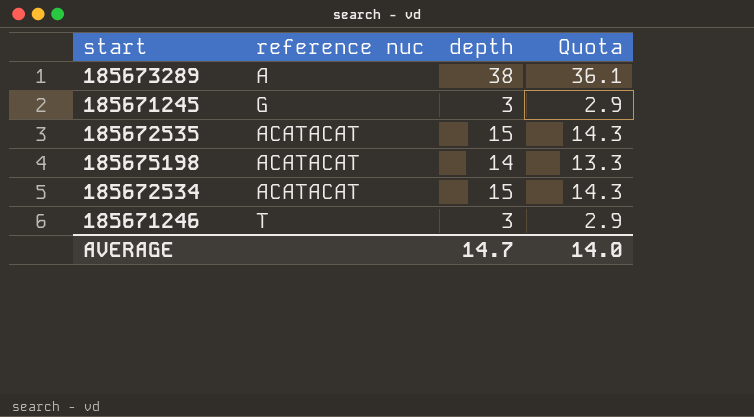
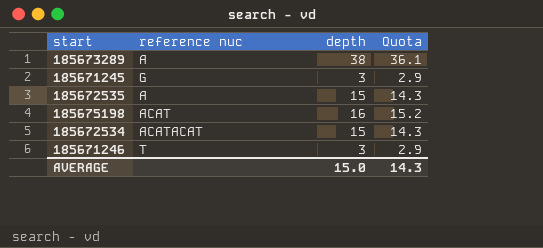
185672535 | reference nuc: ACATACAT -> A
185675198 | reference nuc: ACATACAT -> ACAT
185675198 | depth: 14 -> 16
185675198 | Quota: 13.3 -> 15.2
AVERAGE | depth: 14.7 -> 15.0
AVERAGE | Quota: 14.0 -> 14.3

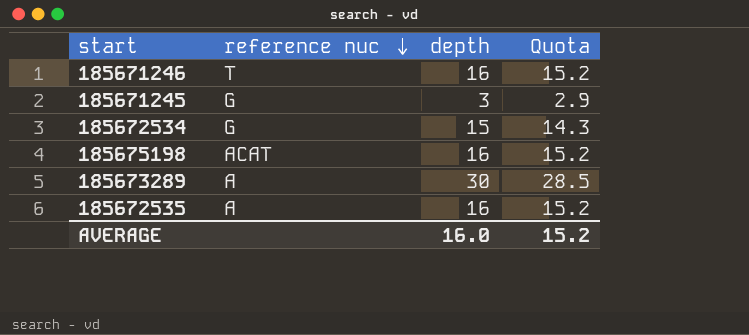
row order: none -> reference nuc descending
185671246 | depth: 3 -> 16
185671246 | Quota: 2.9 -> 15.2
185672534 | reference nuc: ACATACAT -> G
185673289 | depth: 38 -> 30
185673289 | Quota: 36.1 -> 28.5
185672535 | depth: 15 -> 16
185672535 | Quota: 14.3 -> 15.2
AVERAGE | depth: 15.0 -> 16.0
AVERAGE | Quota: 14.3 -> 15.2

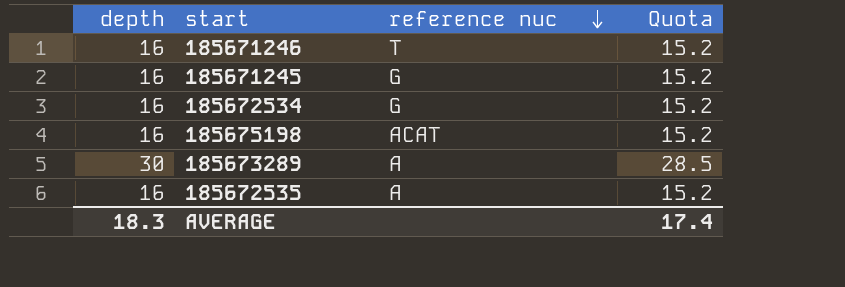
column depth | position: 3 -> 1
185671245 | depth: 3 -> 16
185671245 | Quota: 2.9 -> 15.2
185672534 | depth: 15 -> 16
185672534 | Quota: 14.3 -> 15.2
AVERAGE | depth: 16.0 -> 18.3
AVERAGE | Quota: 15.2 -> 17.4

